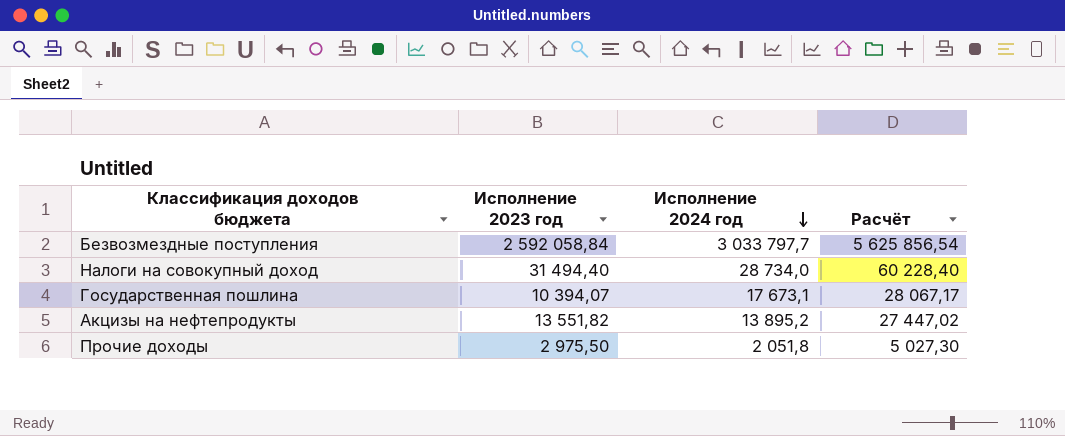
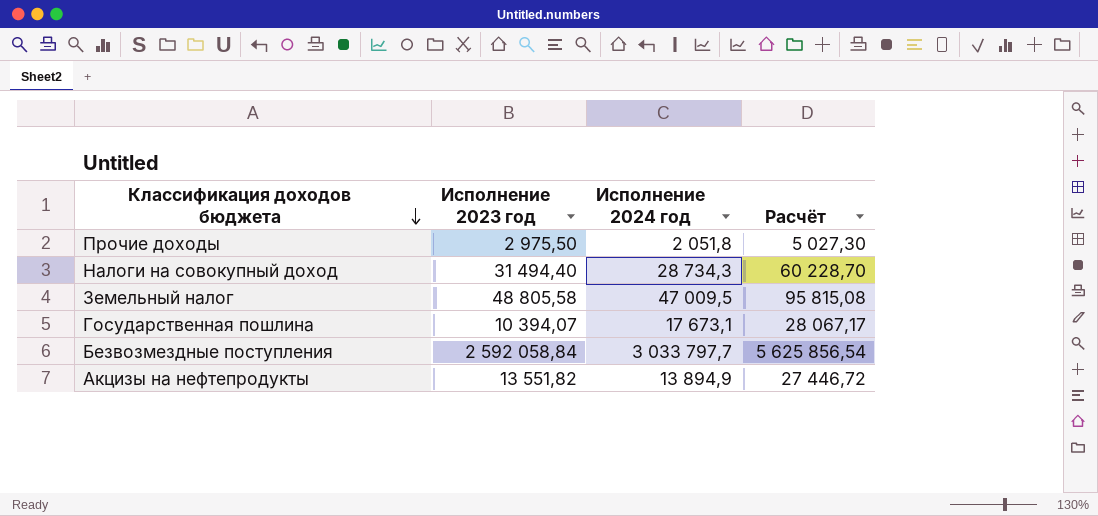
row order: Исполнение 2024 год descending -> Классификация доходов бюджета descending
Налоги на совокупный доход | Исполнение 2024 год: 28 734,0 -> 28 734,3
Налоги на совокупный доход | Расчёт: 60 228,40 -> 60 228,70
row Земельный налог: none -> 48 805,58 | 47 009,5 | 95 815,08
Акцизы на нефтепродукты | Исполнение 2024 год: 13 895,2 -> 13 894,9
Акцизы на нефтепродукты | Расчёт: 27 447,02 -> 27 446,72

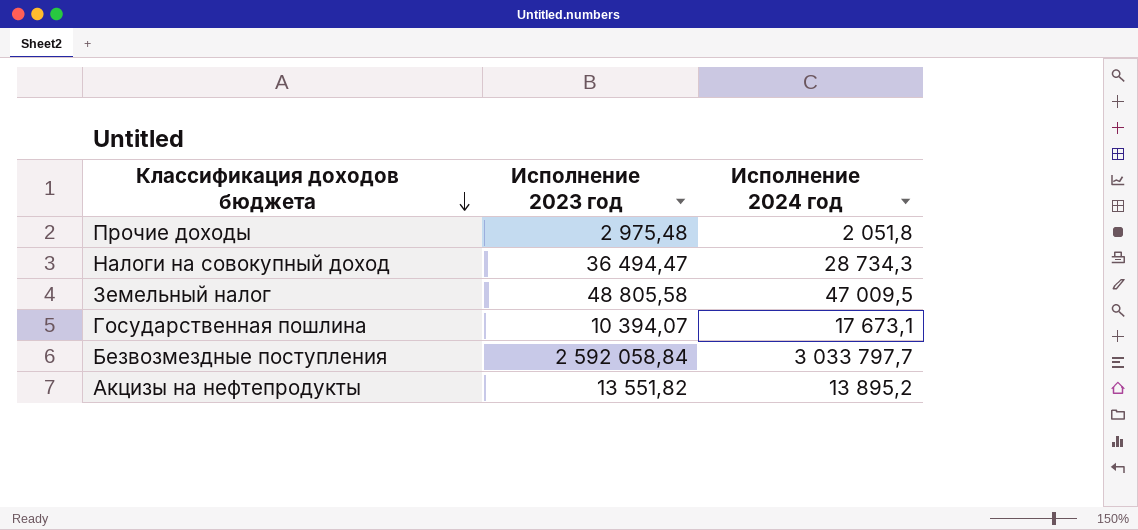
column Расчёт | formula: [Исполнение 2023 год] + [Исполнение 2024 год] -> none
Прочие доходы | Исполнение 2023 год: 2 975,50 -> 2 975,48
Налоги на совокупный доход | Исполнение 2023 год: 31 494,40 -> 36 494,47
Акцизы на нефтепродукты | Исполнение 2024 год: 13 894,9 -> 13 895,2

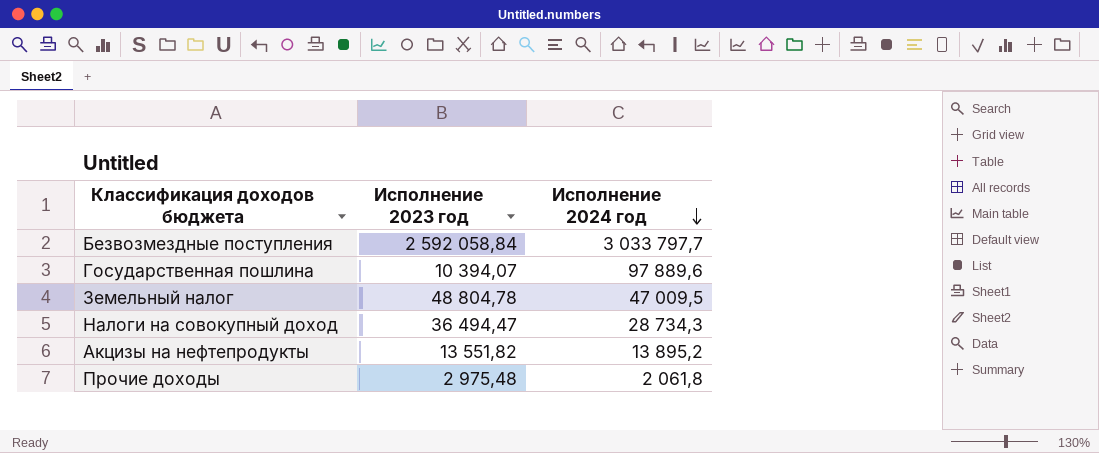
row order: Классификация доходов бюджета descending -> Исполнение 2024 год descending
Государственная пошлина | Исполнение 2024 год: 17 673,1 -> 97 889,6
Земельный налог | Исполнение 2023 год: 48 805,58 -> 48 804,78
Прочие доходы | Исполнение 2024 год: 2 051,8 -> 2 061,8

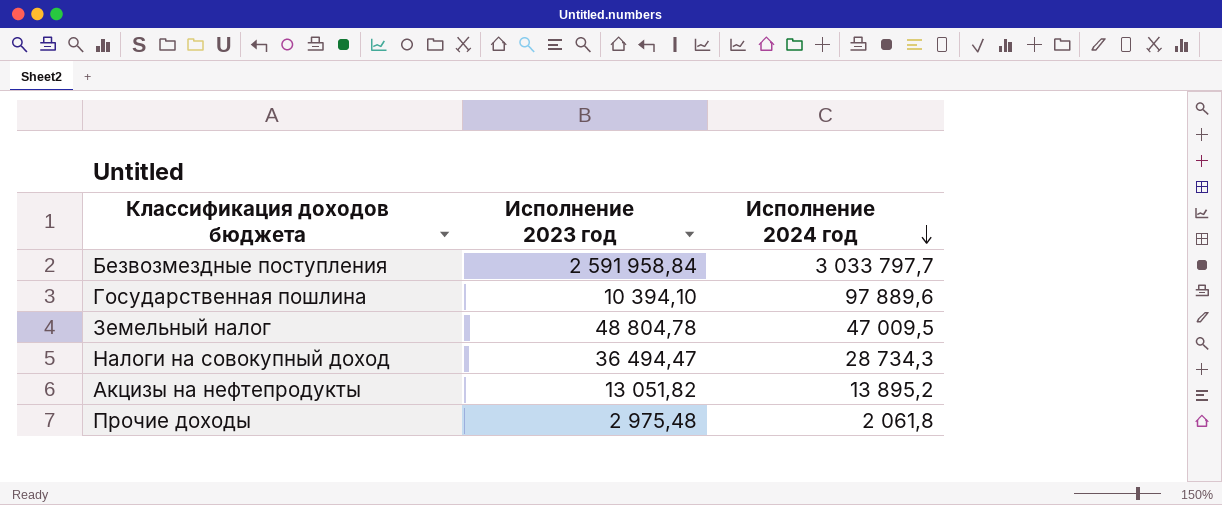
Безвозмездные поступления | Исполнение 2023 год: 2 592 058,84 -> 2 591 958,84
Государственная пошлина | Исполнение 2023 год: 10 394,07 -> 10 394,10
Акцизы на нефтепродукты | Исполнение 2023 год: 13 551,82 -> 13 051,82

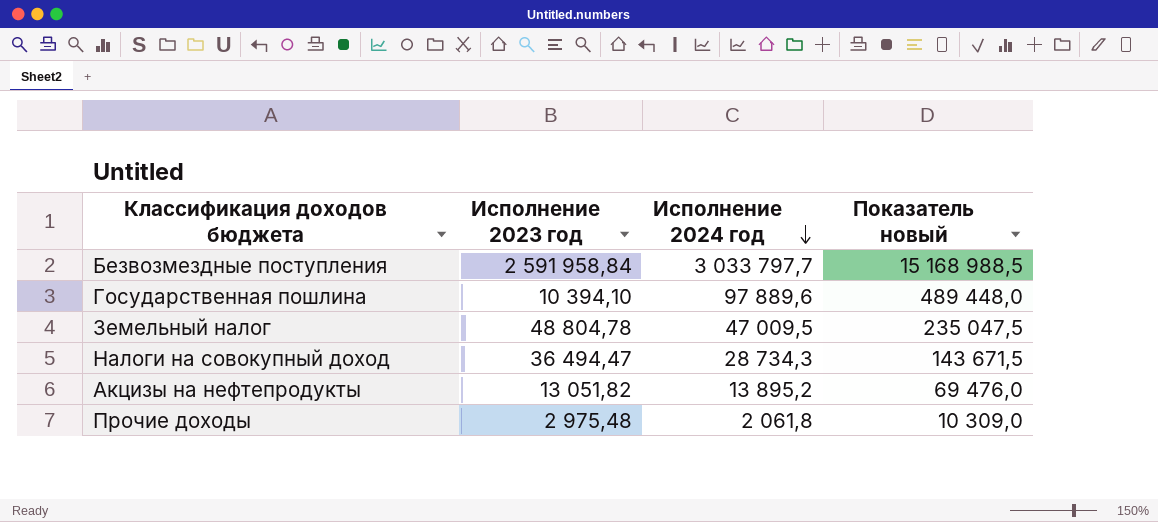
column Показатель новый | formula: none -> [Исполнение 2024 год] * 5

